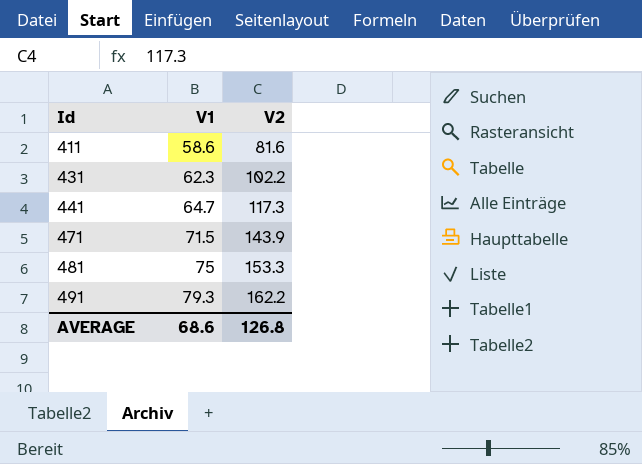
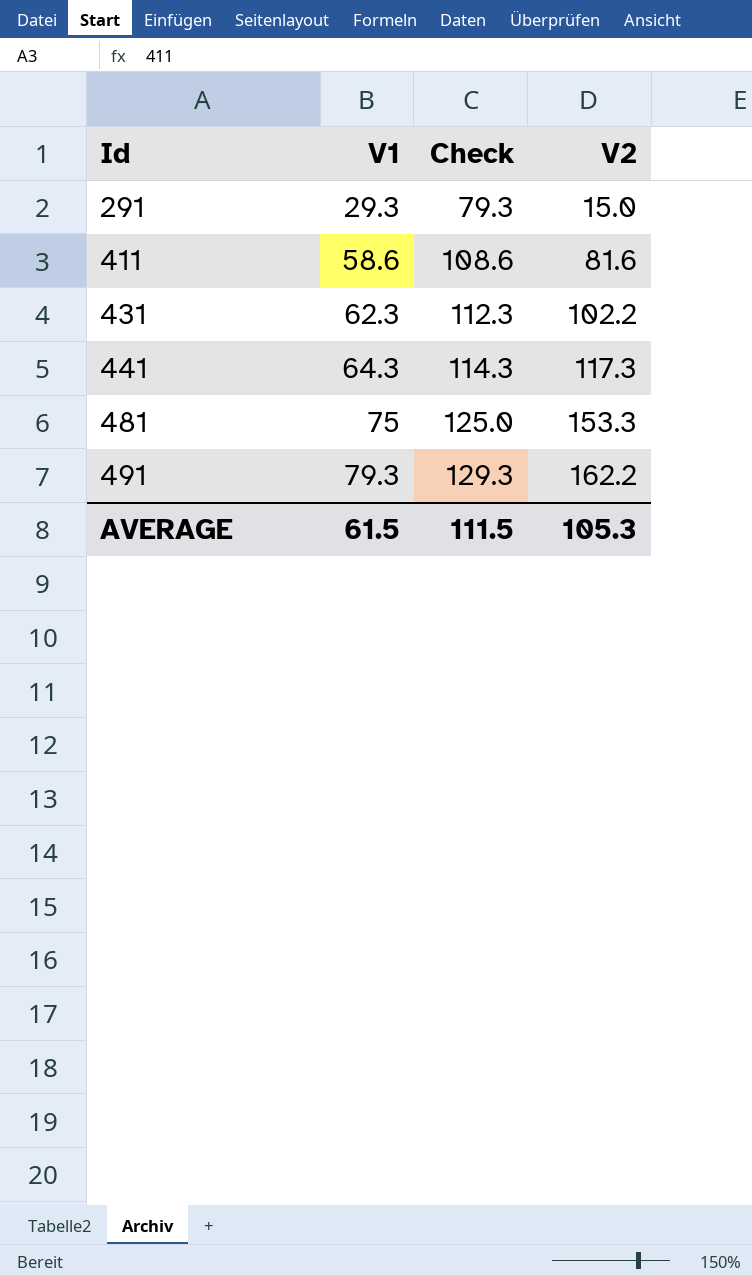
column Check | formula: none -> [V1] + 50
row 471: 71.5 | 143.9 -> none
row 291: none -> 29.3 | 79.3 | 15.0
441 | V1: 64.7 -> 64.3
AVERAGE | V1: 68.6 -> 61.5
AVERAGE | V2: 126.8 -> 105.3

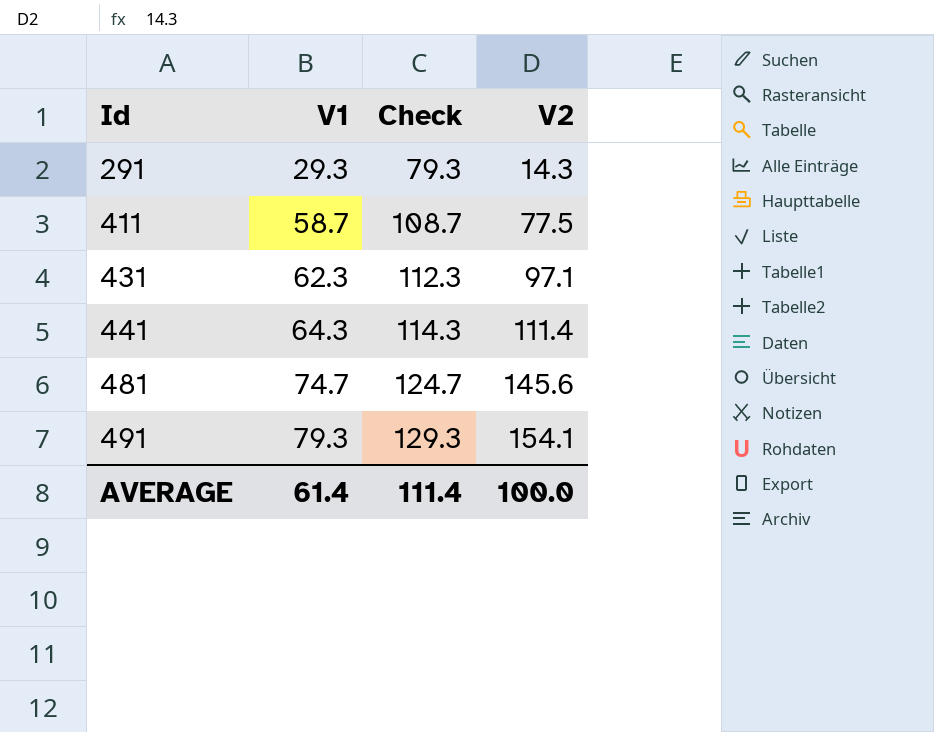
291 | V2: 15.0 -> 14.3
411 | V1: 58.6 -> 58.7
411 | Check: 108.6 -> 108.7
411 | V2: 81.6 -> 77.5
431 | V2: 102.2 -> 97.1
441 | V2: 117.3 -> 111.4
481 | V1: 75 -> 74.7
481 | Check: 125.0 -> 124.7
481 | V2: 153.3 -> 145.6
491 | V2: 162.2 -> 154.1
AVERAGE | V1: 61.5 -> 61.4
AVERAGE | Check: 111.5 -> 111.4
AVERAGE | V2: 105.3 -> 100.0

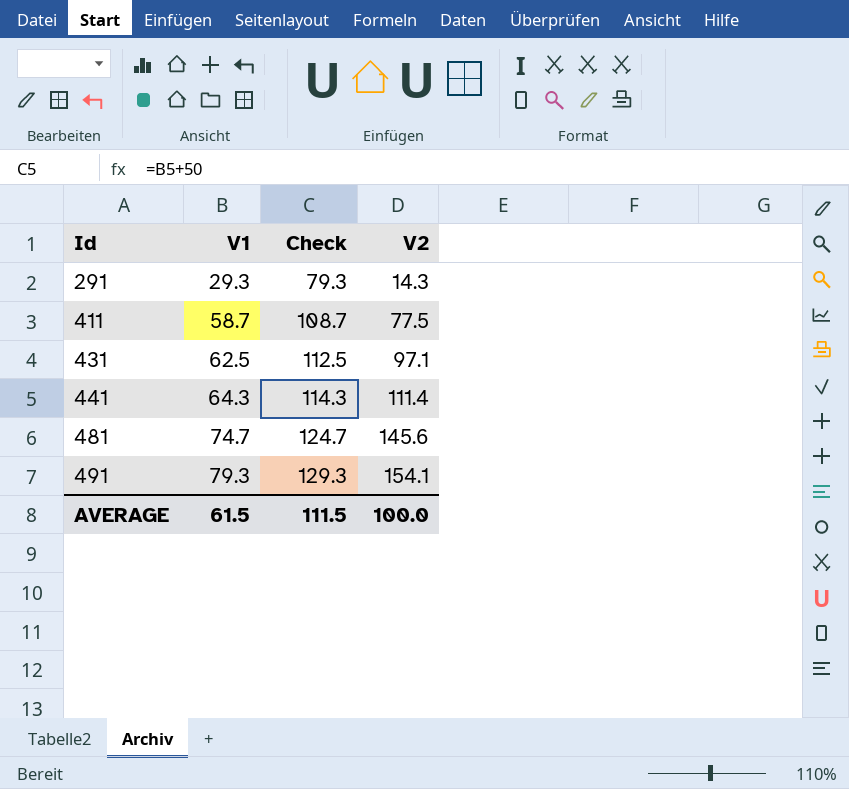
431 | V1: 62.3 -> 62.5
431 | Check: 112.3 -> 112.5
AVERAGE | V1: 61.4 -> 61.5
AVERAGE | Check: 111.4 -> 111.5

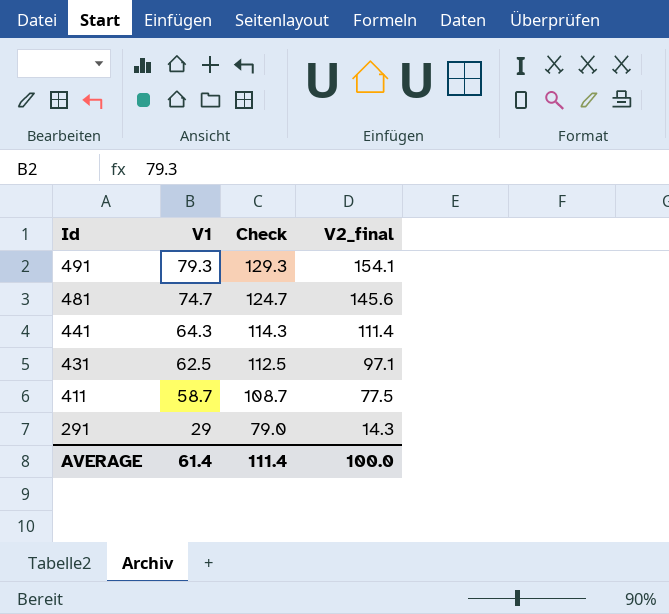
row order: Id ascending -> Id descending
column name: V2 -> V2_final
291 | V1: 29.3 -> 29
291 | Check: 79.3 -> 79.0
AVERAGE | V1: 61.5 -> 61.4
AVERAGE | Check: 111.5 -> 111.4

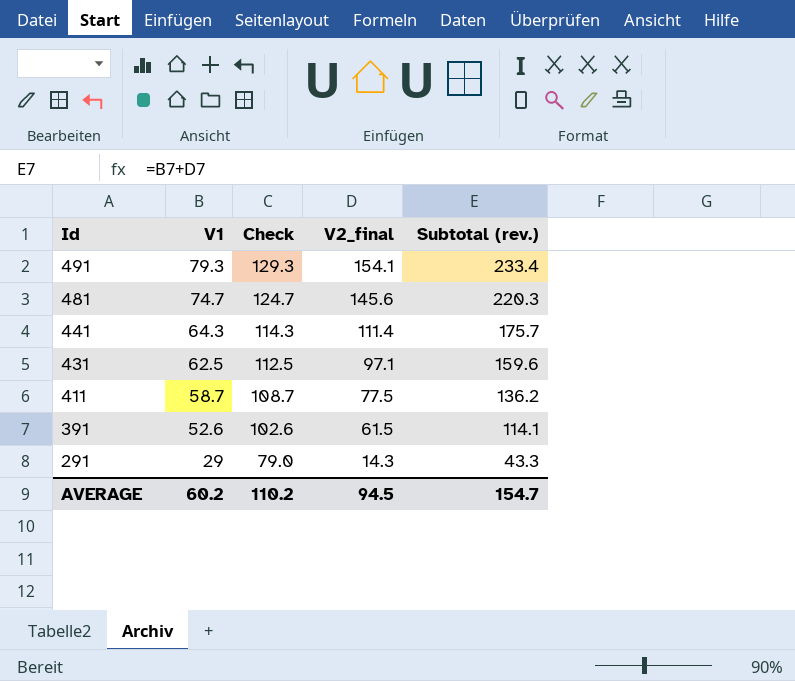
column Subtotal (rev.) | formula: none -> [V1] + [V2_final]
row 391: none -> 52.6 | 102.6 | 61.5 | 114.1
AVERAGE | V1: 61.4 -> 60.2
AVERAGE | Check: 111.4 -> 110.2
AVERAGE | V2_final: 100.0 -> 94.5

